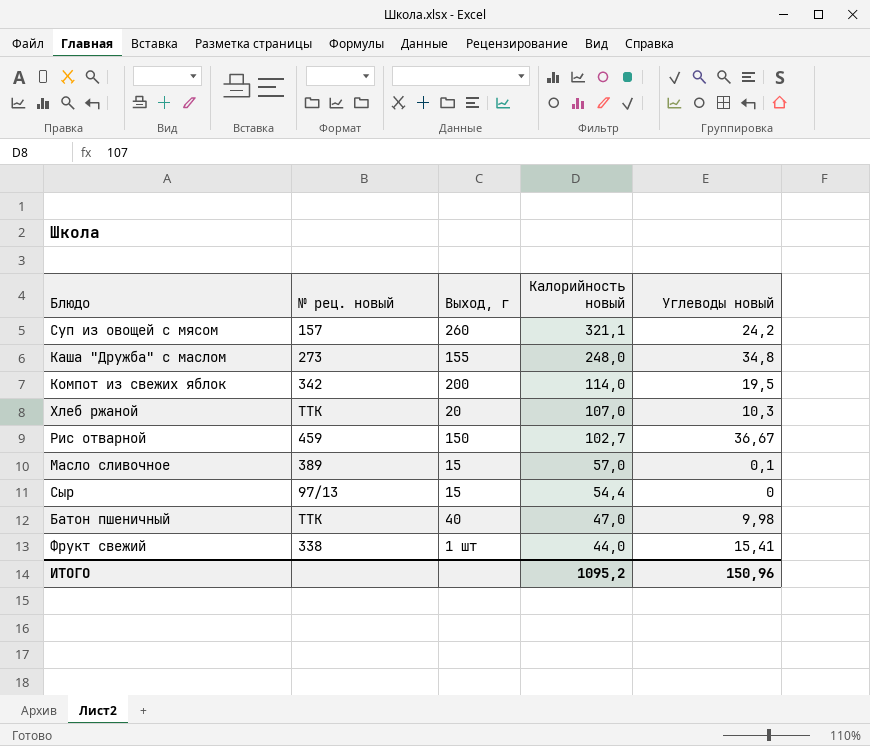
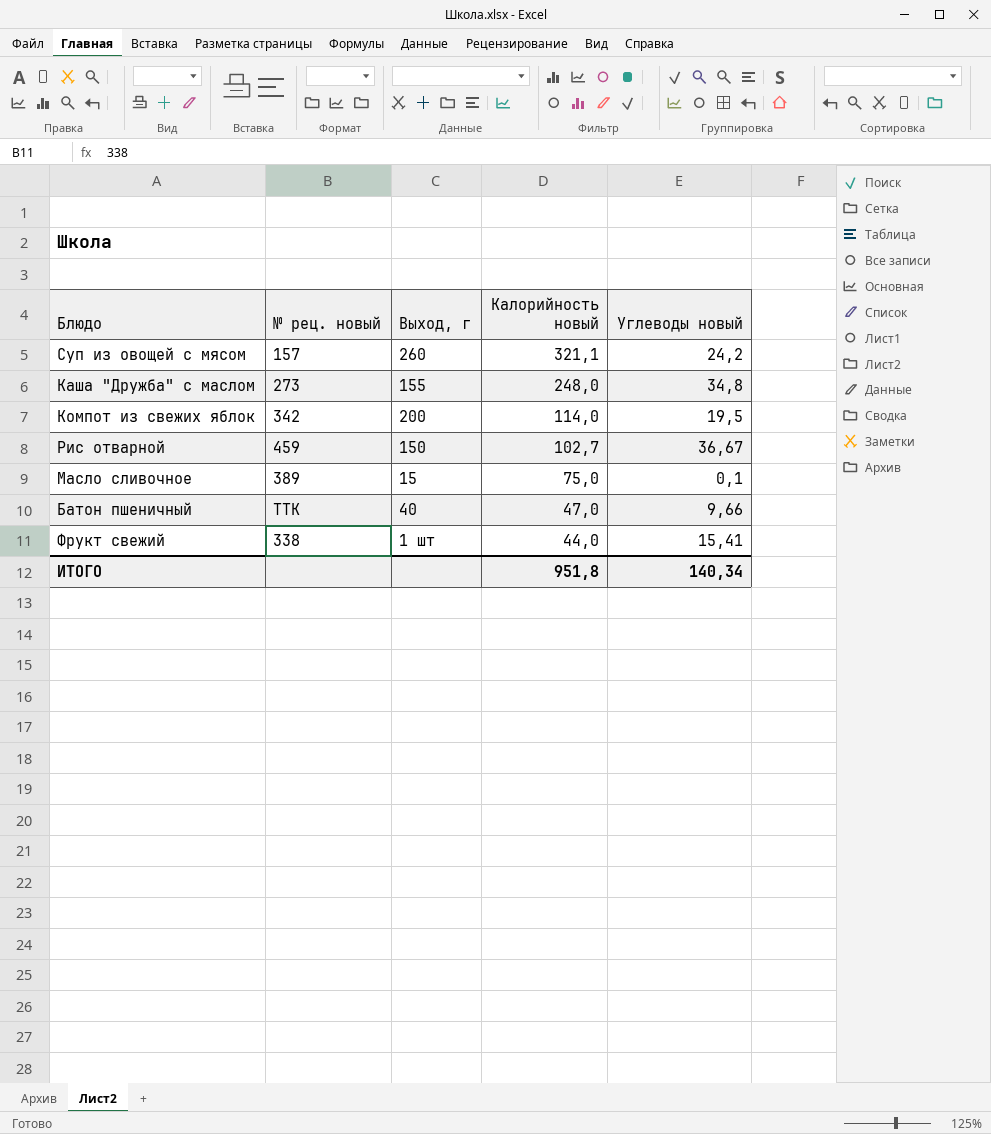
row Хлеб ржаной: ТТК | 20 | 107,0 | 10,3 -> none
row Сыр: 97/13 | 15 | 54,4 | 0 -> none
Масло сливочное | Калорийность новый: 57,0 -> 75,0
Батон пшеничный | Углеводы новый: 9,98 -> 9,66
ИТОГО | Калорийность новый: 1095,2 -> 951,8
ИТОГО | Углеводы новый: 150,96 -> 140,34

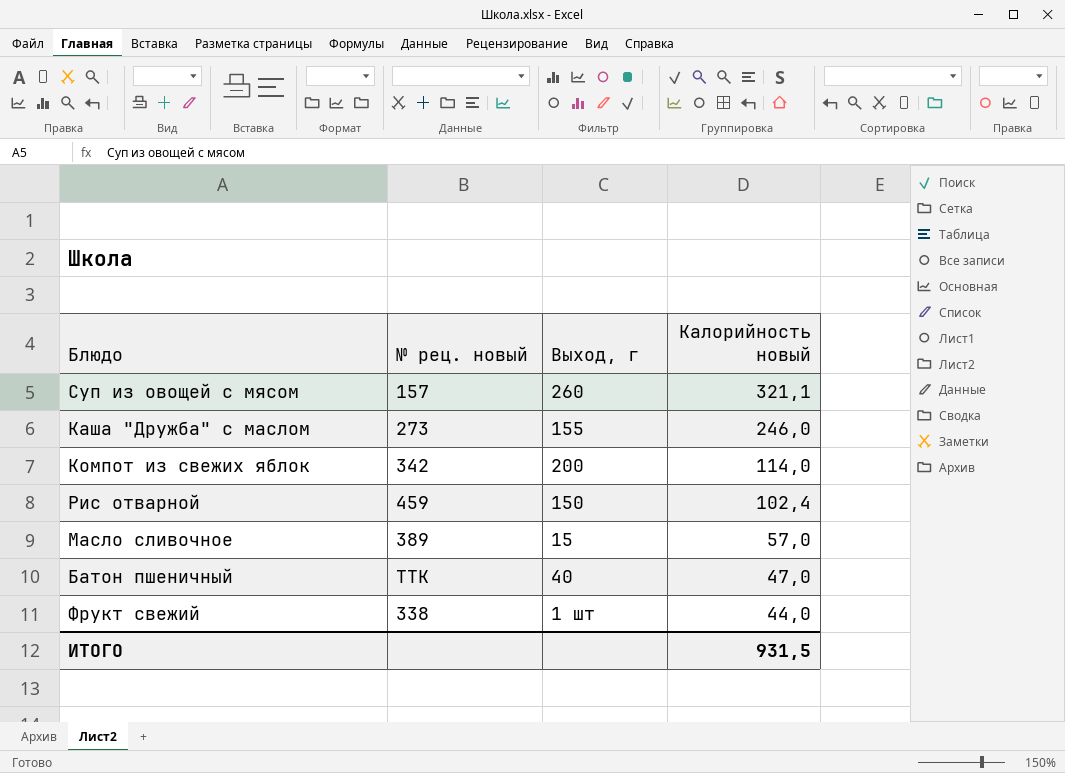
column Углеводы новый | position: 5 -> none
Каша "Дружба" с маслом | Калорийность новый: 248,0 -> 246,0
Рис отварной | Калорийность новый: 102,7 -> 102,4
Масло сливочное | Калорийность новый: 75,0 -> 57,0
ИТОГО | Калорийность новый: 951,8 -> 931,5

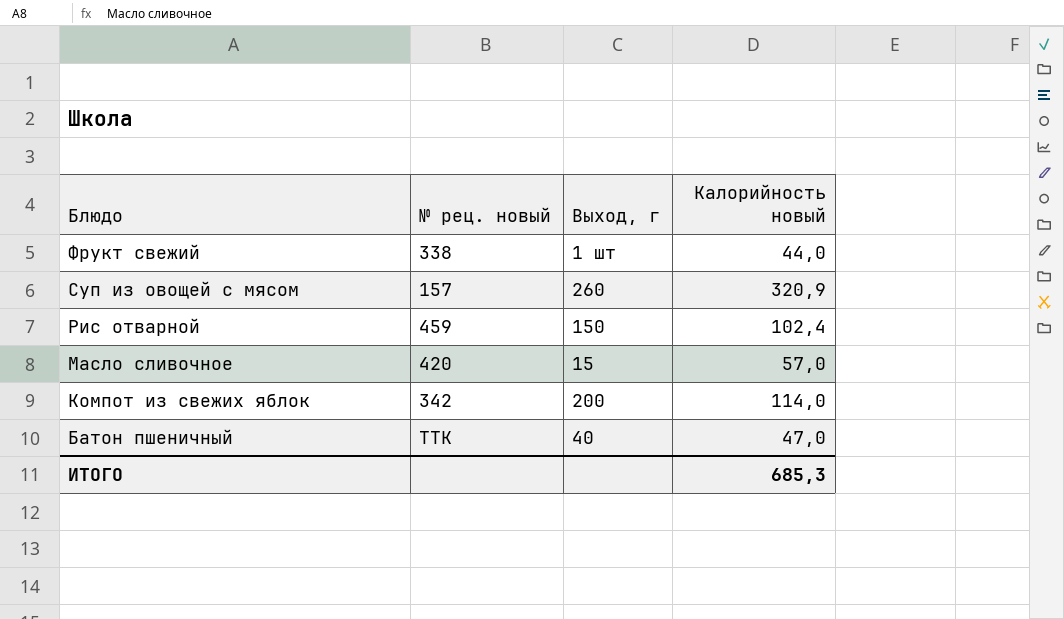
row order: Калорийность новый descending -> Блюдо descending
row Каша "Дружба" с маслом: 273 | 155 | 246,0 -> none
Суп из овощей с мясом | Калорийность новый: 321,1 -> 320,9
Масло сливочное | № рец. новый: 389 -> 420
ИТОГО | Калорийность новый: 931,5 -> 685,3

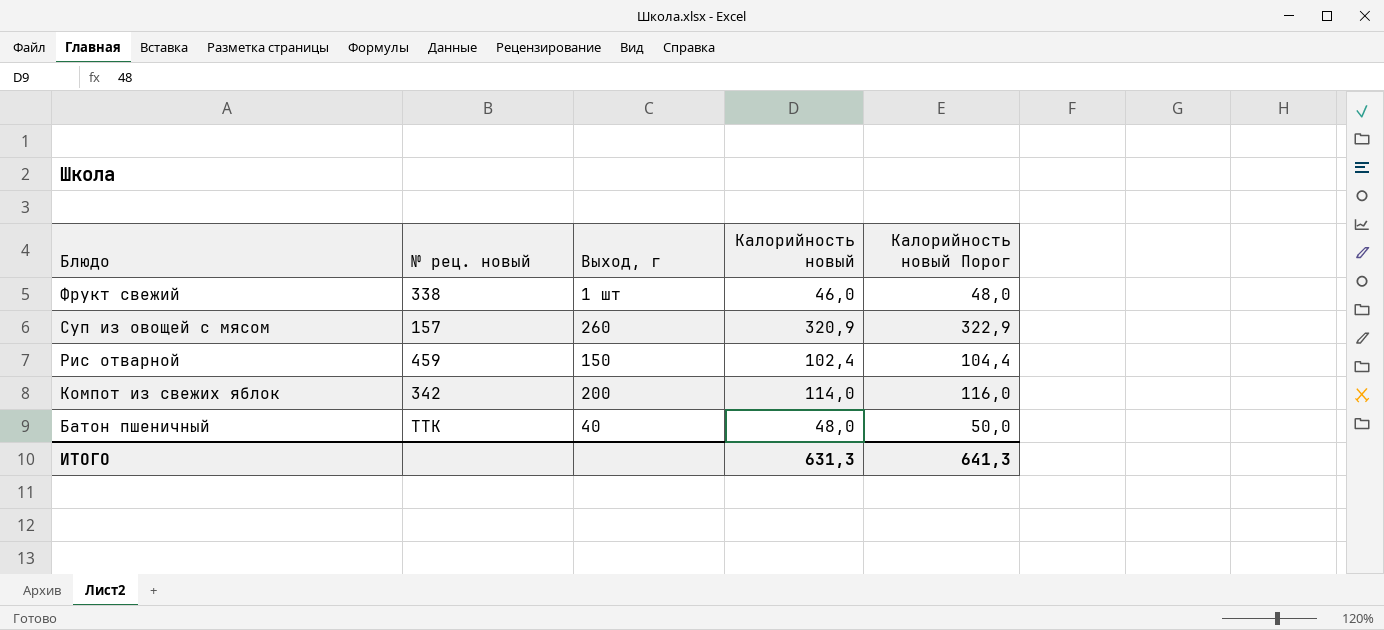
column Калорийность новый Порог | formula: none -> [Калорийность новый] + 2
row Масло сливочное: 420 | 15 | 57,0 -> none
Фрукт свежий | Калорийность новый: 44,0 -> 46,0
Батон пшеничный | Калорийность новый: 47,0 -> 48,0
ИТОГО | Калорийность новый: 685,3 -> 631,3

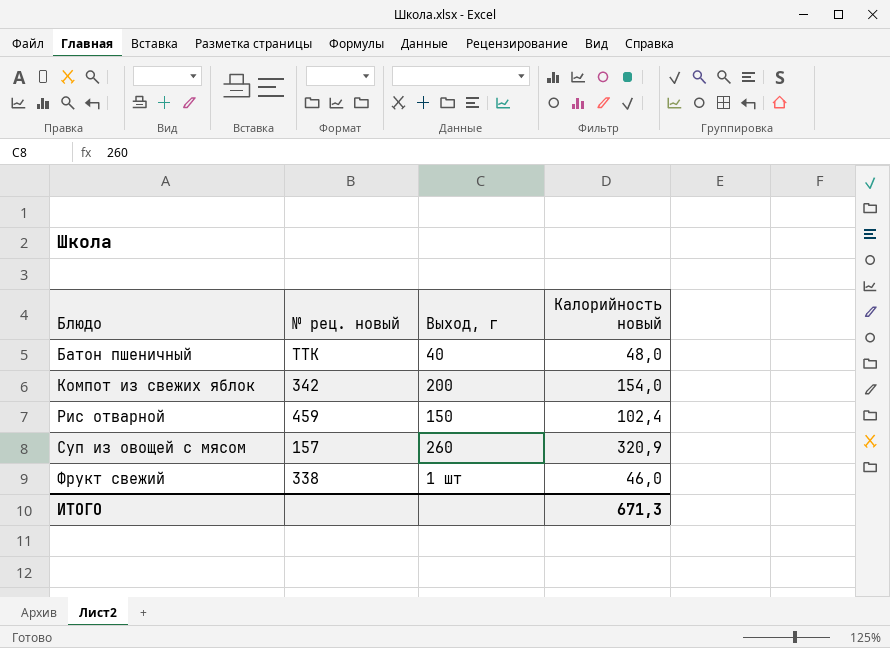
row order: Блюдо descending -> Блюдо ascending
column Калорийность новый Порог | formula: [Калорийность новый] + 2 -> none
Компот из свежих яблок | Калорийность новый: 114,0 -> 154,0
ИТОГО | Калорийность новый: 631,3 -> 671,3

